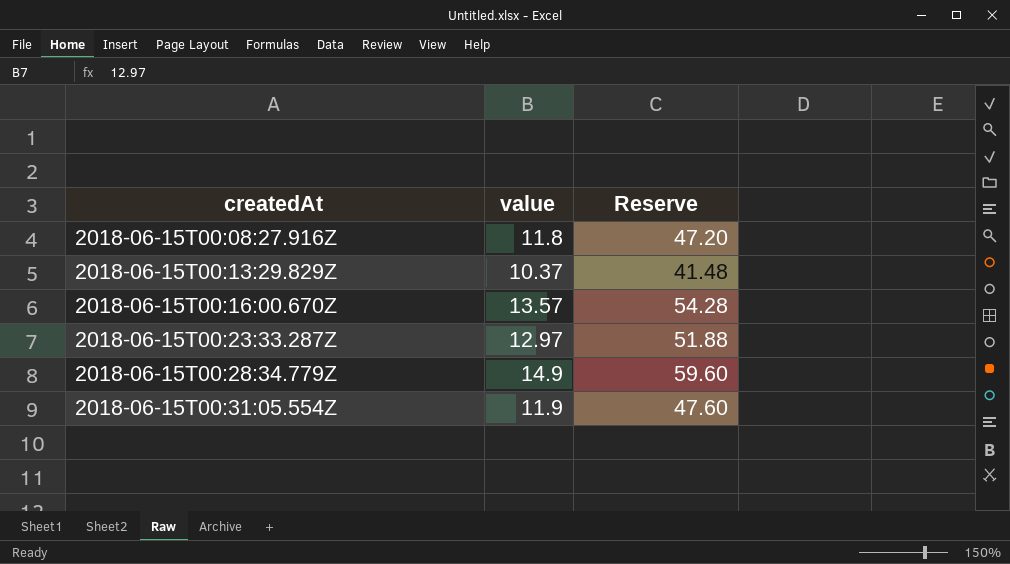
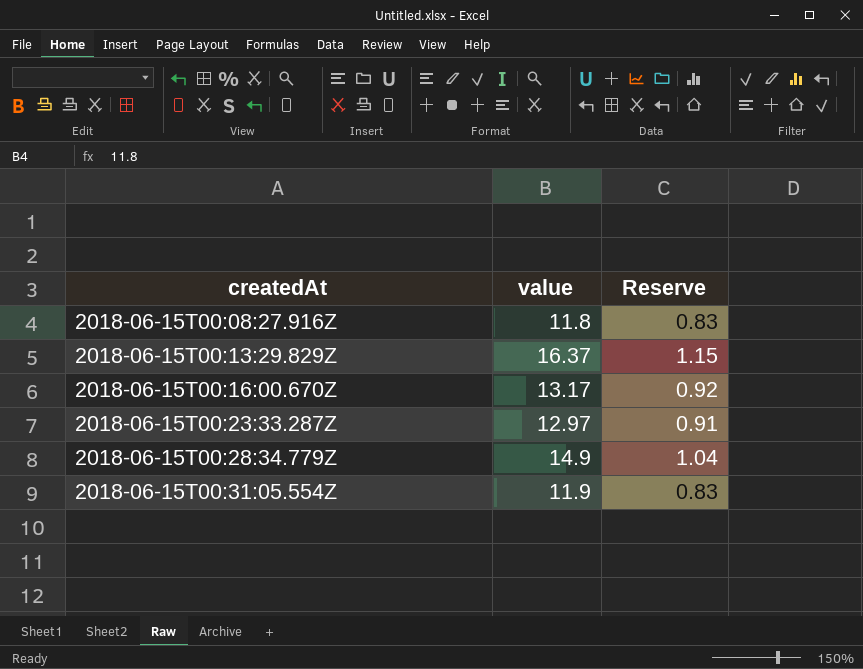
column Reserve | formula: [value] * 4 -> [value] * 0.07
2018-06-15T00:13:29.829Z | value: 10.37 -> 16.37
2018-06-15T00:16:00.670Z | value: 13.57 -> 13.17

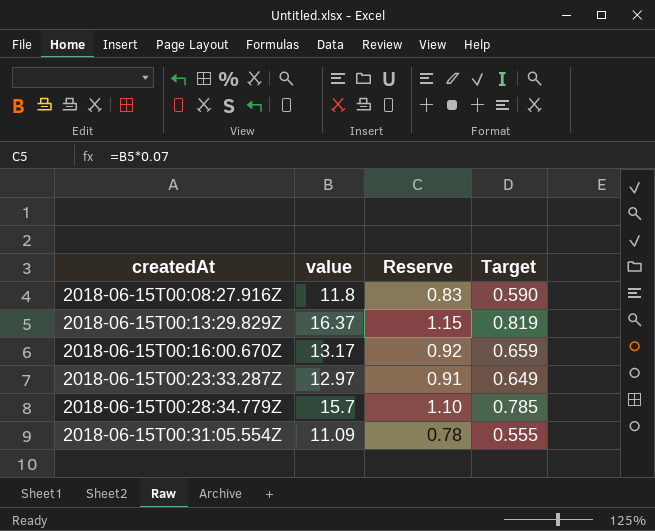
column Target | formula: none -> [value] * 0.05
2018-06-15T00:28:34.779Z | value: 14.9 -> 15.7
2018-06-15T00:28:34.779Z | Reserve: 1.04 -> 1.10
2018-06-15T00:31:05.554Z | value: 11.9 -> 11.09
2018-06-15T00:31:05.554Z | Reserve: 0.83 -> 0.78

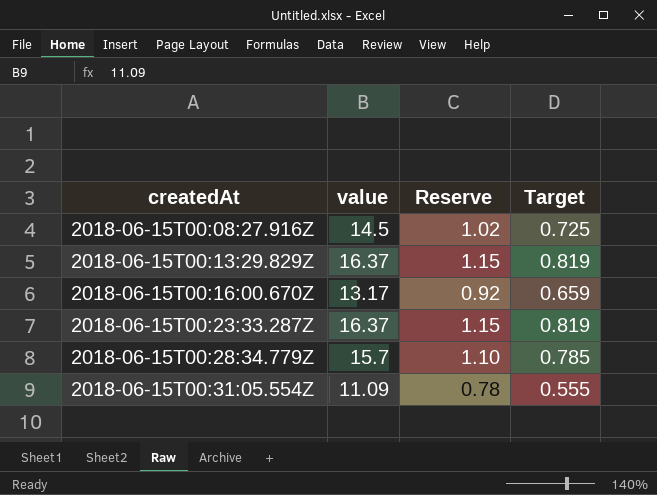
2018-06-15T00:08:27.916Z | value: 11.8 -> 14.5
2018-06-15T00:08:27.916Z | Reserve: 0.83 -> 1.02
2018-06-15T00:08:27.916Z | Target: 0.590 -> 0.725
2018-06-15T00:23:33.287Z | value: 12.97 -> 16.37
2018-06-15T00:23:33.287Z | Reserve: 0.91 -> 1.15
2018-06-15T00:23:33.287Z | Target: 0.649 -> 0.819

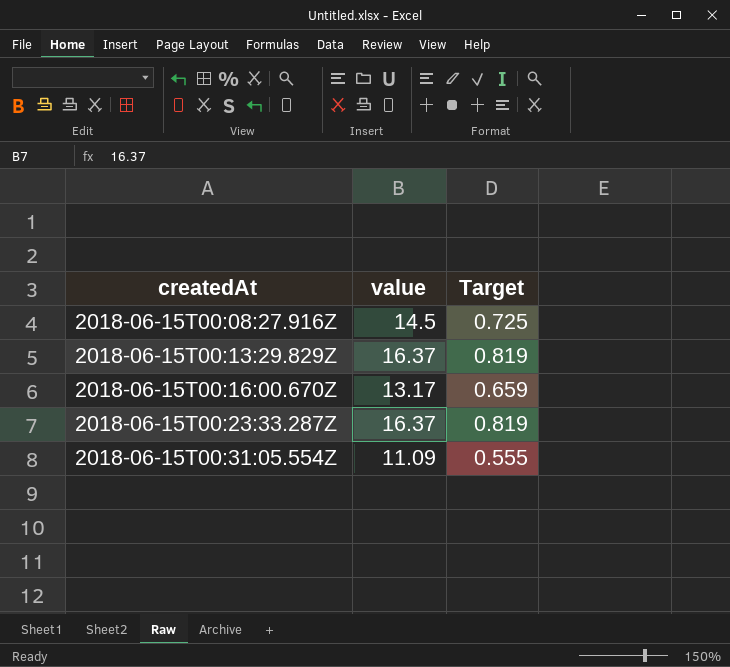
column Reserve | formula: [value] * 0.07 -> none
row 2018-06-15T00:28:34.779Z: 15.7 | 1.10 | 0.785 -> none

